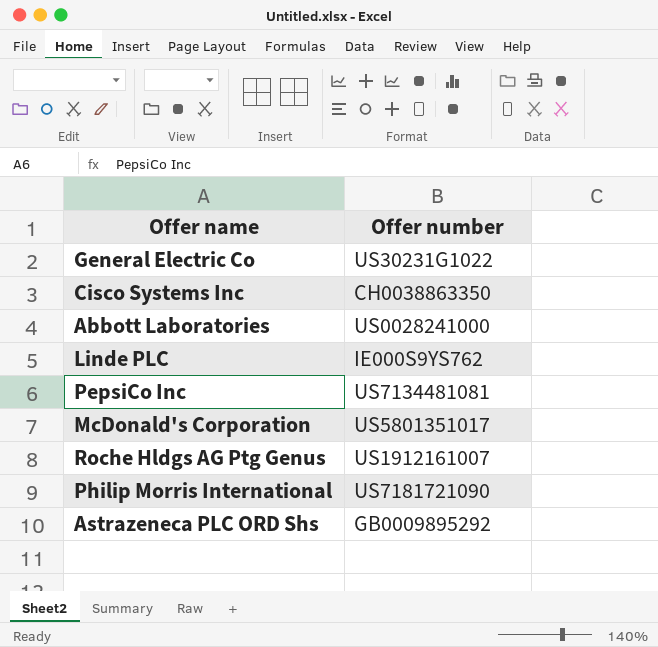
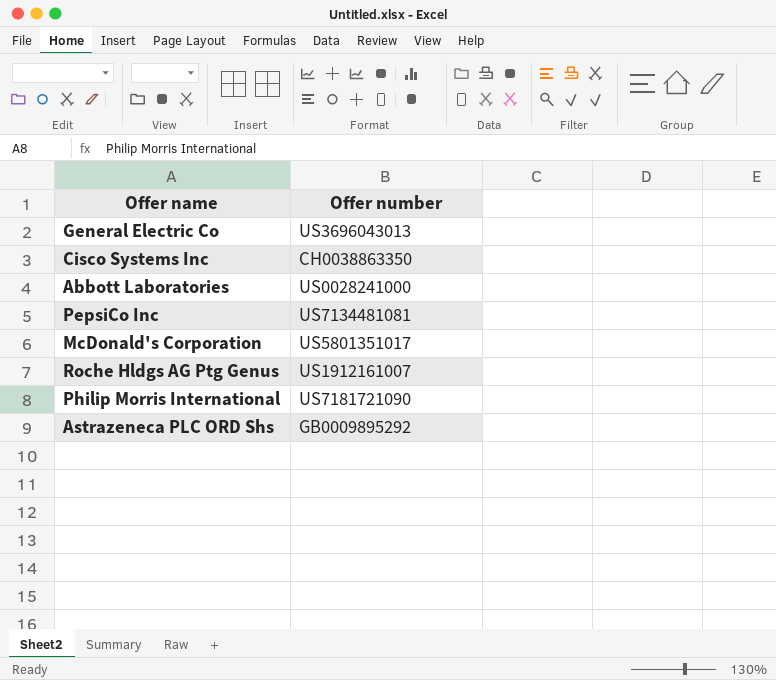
row Linde PLC: IE000S9YS762 -> none
General Electric Co | Offer number: US30231G1022 -> US3696043013

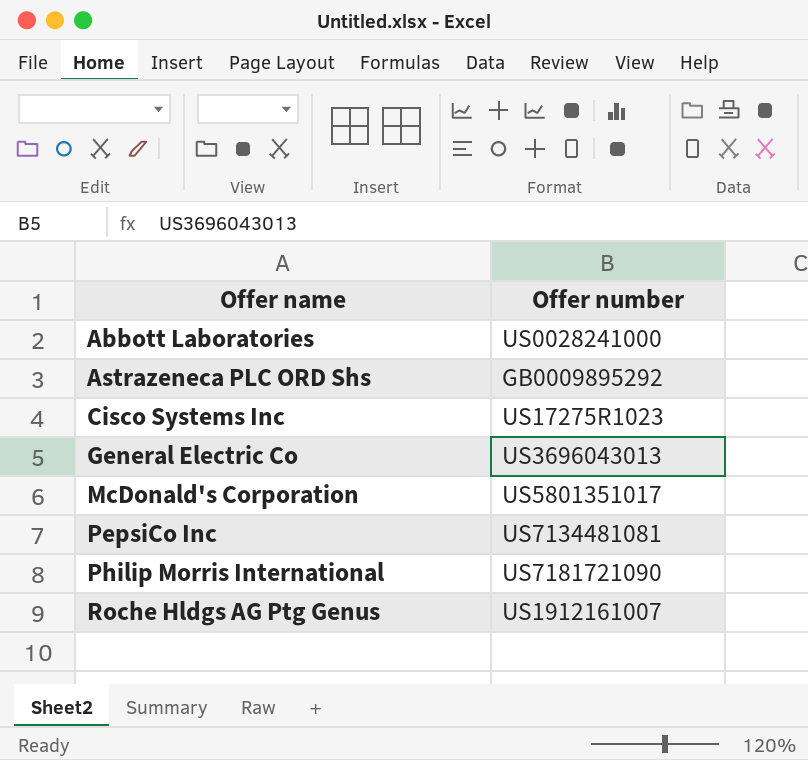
row order: none -> Offer name ascending
Cisco Systems Inc | Offer number: CH0038863350 -> US17275R1023

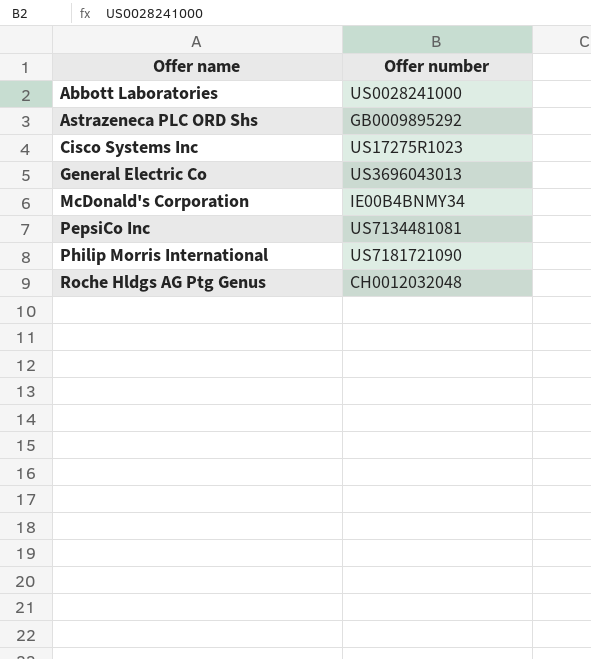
McDonald's Corporation | Offer number: US5801351017 -> IE00B4BNMY34
Roche Hldgs AG Ptg Genus | Offer number: US1912161007 -> CH0012032048

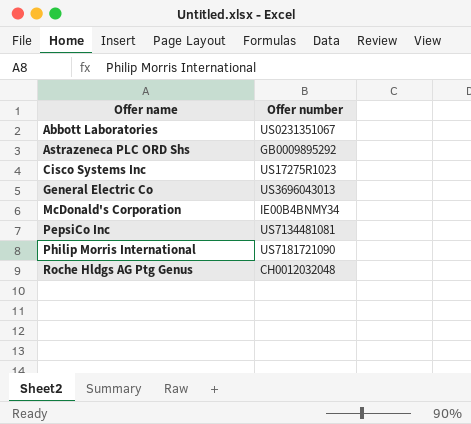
Abbott Laboratories | Offer number: US0028241000 -> US0231351067

